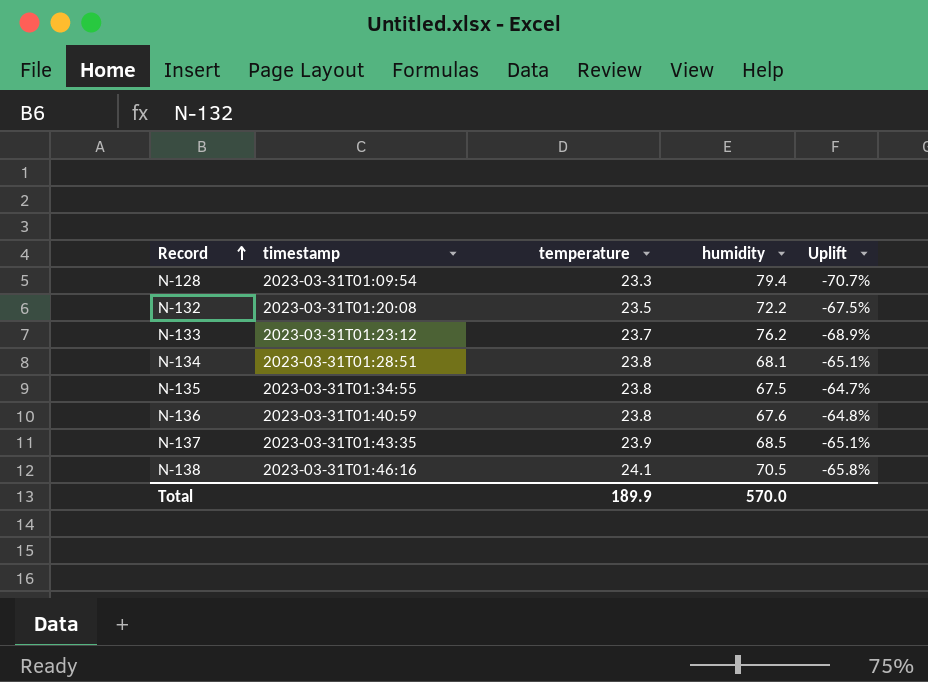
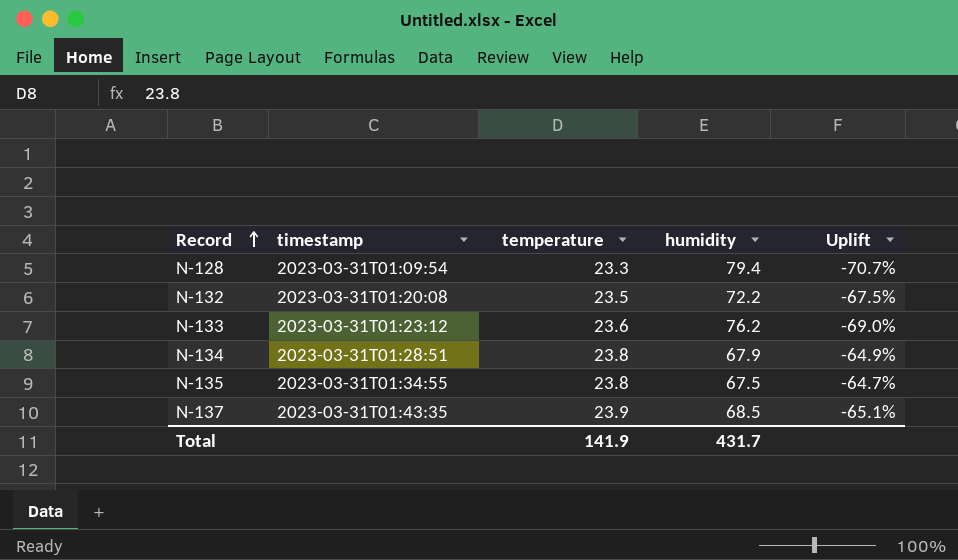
row N-136: 2023-03-31T01:40:59 | 23.8 | 67.6 | -64.8% -> none
row N-138: 2023-03-31T01:46:16 | 24.1 | 70.5 | -65.8% -> none
N-133 | temperature: 23.7 -> 23.6
N-133 | Uplift: -68.9% -> -69.0%
N-134 | humidity: 68.1 -> 67.9
N-134 | Uplift: -65.1% -> -64.9%
Total | temperature: 189.9 -> 141.9
Total | humidity: 570.0 -> 431.7

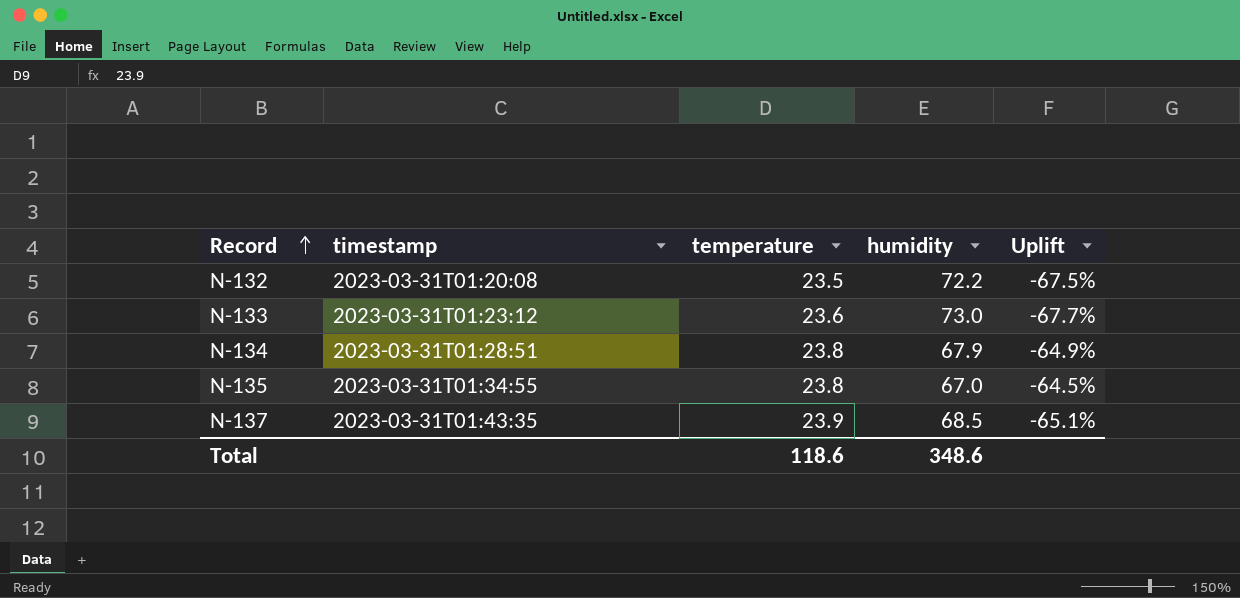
row N-128: 2023-03-31T01:09:54 | 23.3 | 79.4 | -70.7% -> none
N-133 | humidity: 76.2 -> 73.0
N-133 | Uplift: -69.0% -> -67.7%
N-135 | humidity: 67.5 -> 67.0
N-135 | Uplift: -64.7% -> -64.5%
Total | temperature: 141.9 -> 118.6
Total | humidity: 431.7 -> 348.6

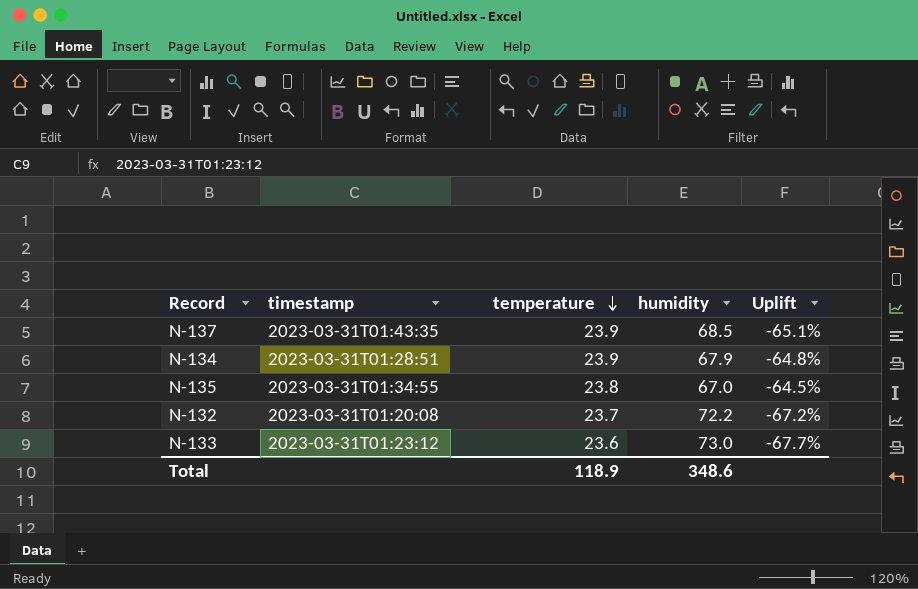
row order: Record ascending -> temperature descending
N-134 | temperature: 23.8 -> 23.9
N-134 | Uplift: -64.9% -> -64.8%
N-132 | temperature: 23.5 -> 23.7
N-132 | Uplift: -67.5% -> -67.2%
Total | temperature: 118.6 -> 118.9

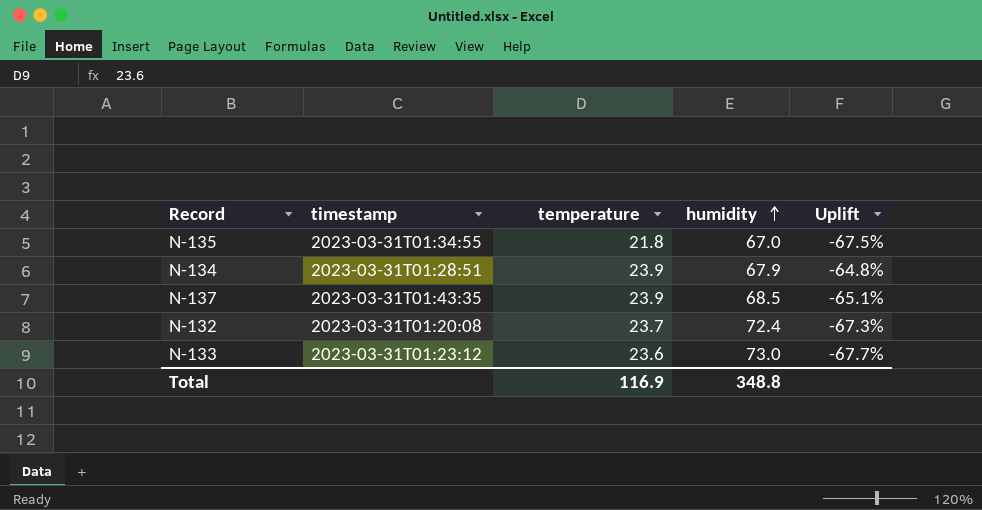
row order: temperature descending -> humidity ascending
N-135 | temperature: 23.8 -> 21.8
N-135 | Uplift: -64.5% -> -67.5%
N-132 | humidity: 72.2 -> 72.4
N-132 | Uplift: -67.2% -> -67.3%
Total | temperature: 118.9 -> 116.9
Total | humidity: 348.6 -> 348.8

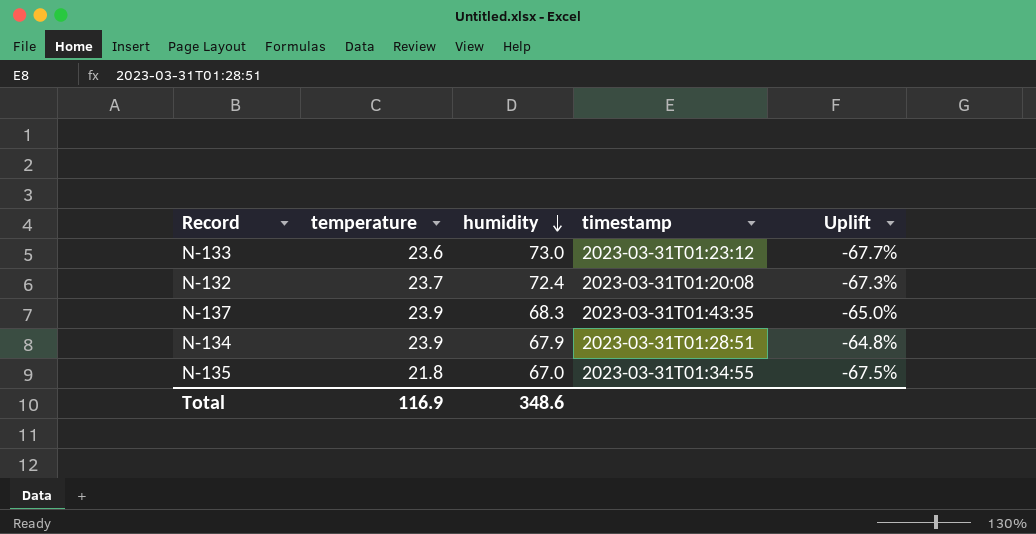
row order: humidity ascending -> humidity descending
column timestamp | position: 2 -> 4
N-137 | humidity: 68.5 -> 68.3
N-137 | Uplift: -65.1% -> -65.0%
Total | humidity: 348.8 -> 348.6

